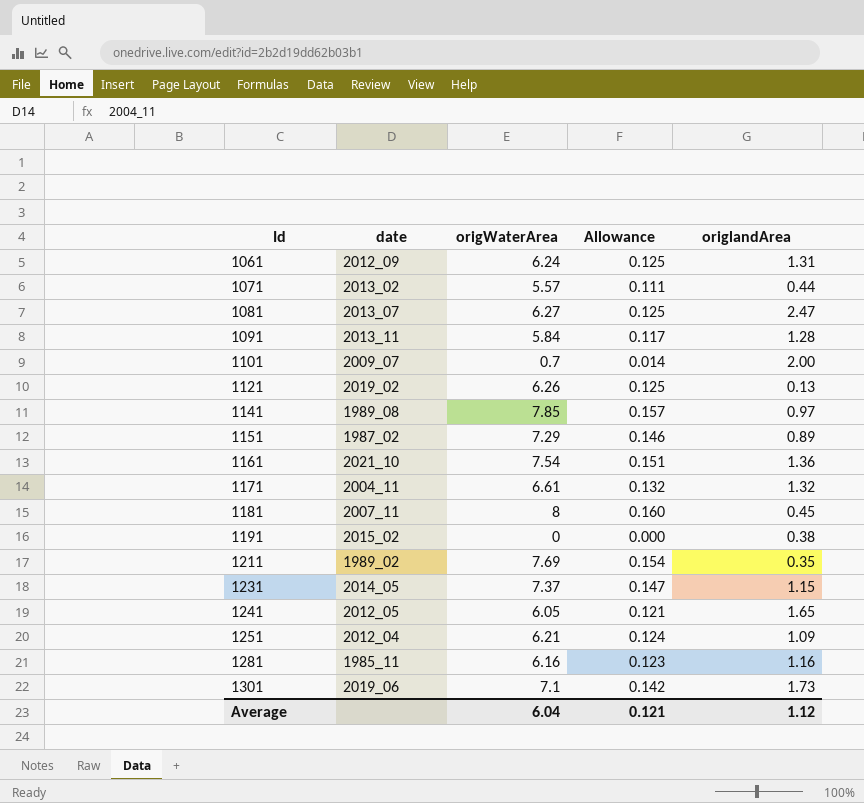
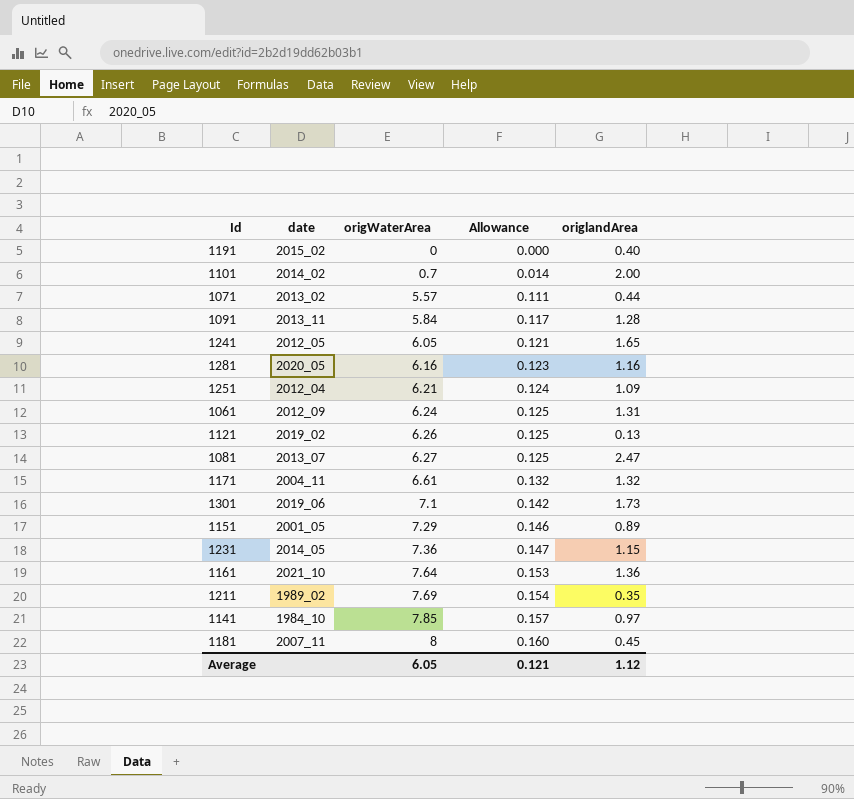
row order: Id ascending -> origWaterArea ascending
1191 | origlandArea: 0.38 -> 0.40
1101 | date: 2009_07 -> 2014_02
1281 | date: 1985_11 -> 2020_05
1151 | date: 1987_02 -> 2001_05
1231 | origWaterArea: 7.37 -> 7.36
1161 | origWaterArea: 7.54 -> 7.64
1161 | Allowance: 0.151 -> 0.153
1141 | date: 1989_08 -> 1984_10
Average | origWaterArea: 6.04 -> 6.05

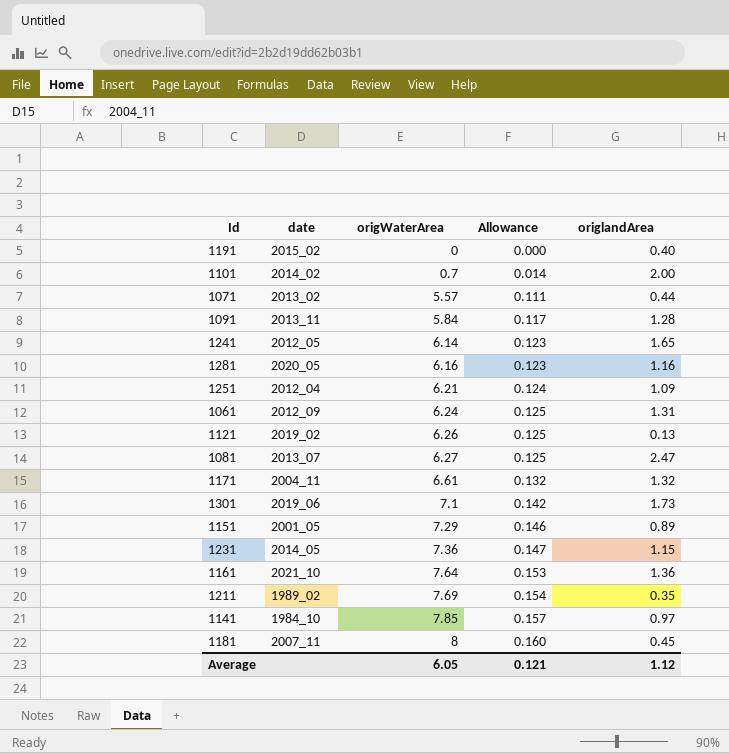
1241 | origWaterArea: 6.05 -> 6.14
1241 | Allowance: 0.121 -> 0.123

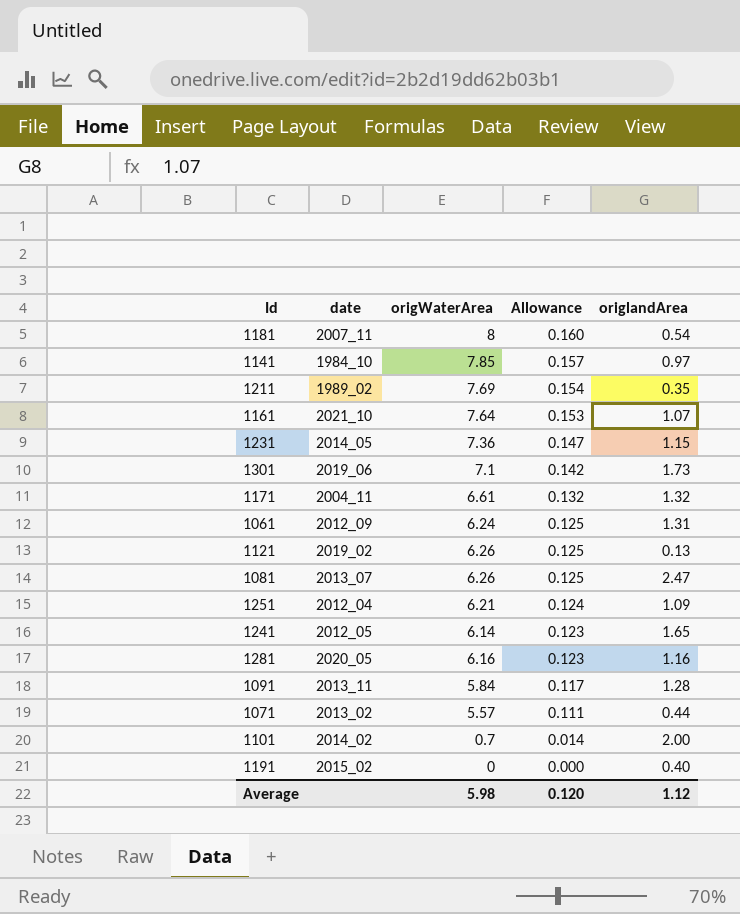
row order: origWaterArea ascending -> Allowance descending
row 1151: 2001_05 | 7.29 | 0.146 | 0.89 -> none
1181 | origlandArea: 0.45 -> 0.54
1161 | origlandArea: 1.36 -> 1.07
1081 | origWaterArea: 6.27 -> 6.26
Average | origWaterArea: 6.05 -> 5.98
Average | Allowance: 0.121 -> 0.120

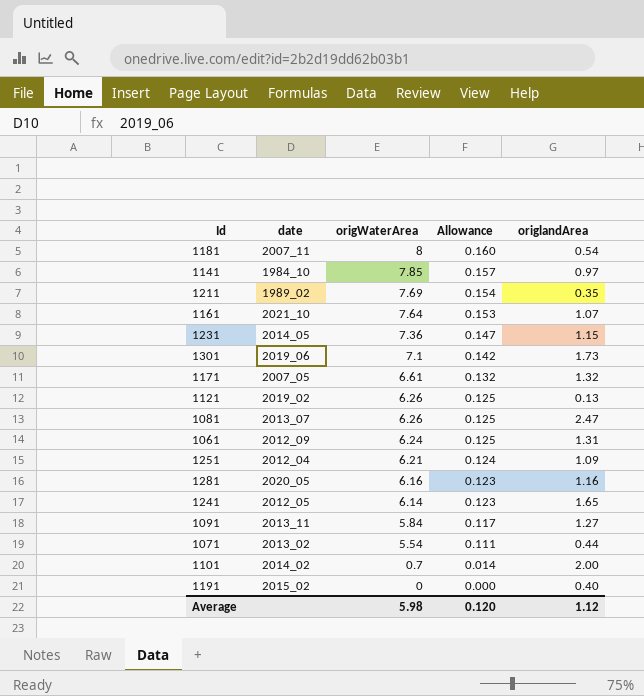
row order: Allowance descending -> origWaterArea descending
1171 | date: 2004_11 -> 2007_05
1091 | origlandArea: 1.28 -> 1.27
1071 | origWaterArea: 5.57 -> 5.54

